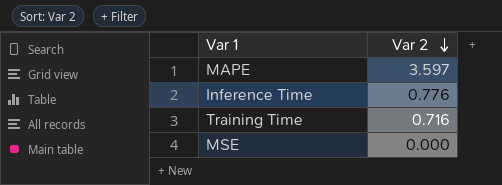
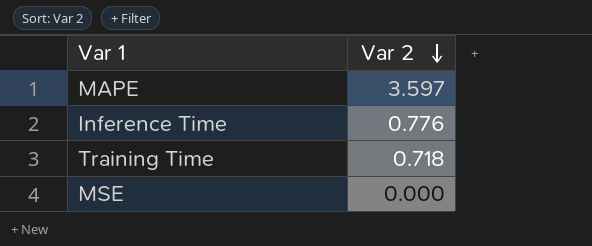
Training Time | Var 2: 0.716 -> 0.718

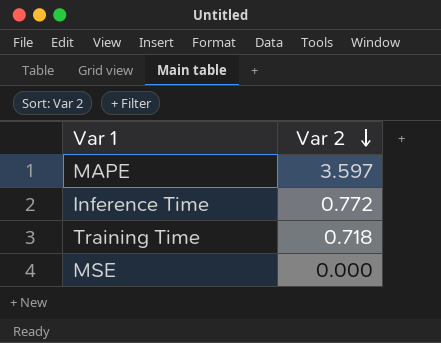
Inference Time | Var 2: 0.776 -> 0.772

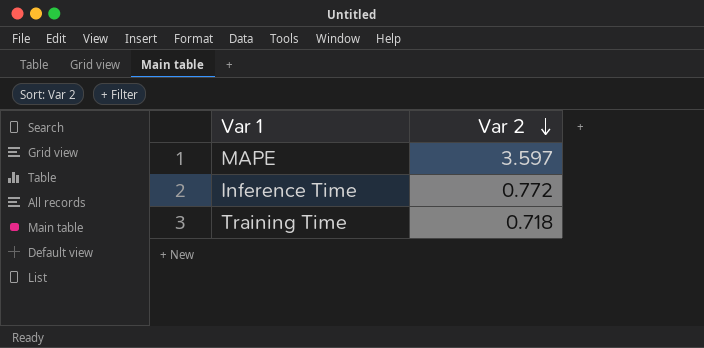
row MSE: 0.000 -> none

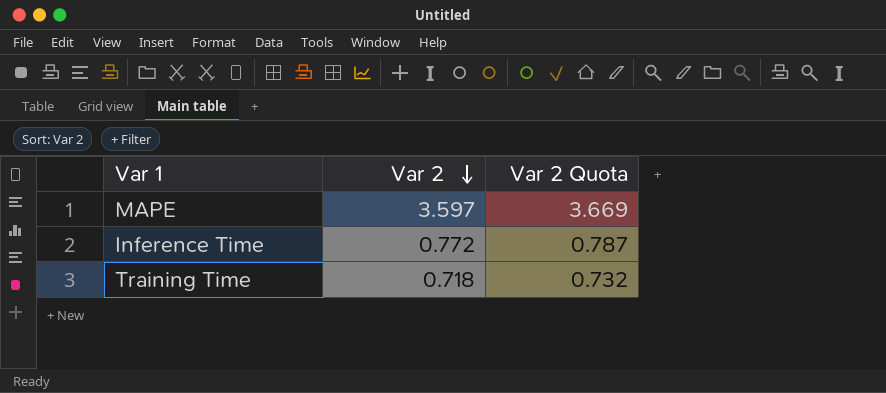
column Var 2 Quota | formula: none -> [Var 2] * 1.02

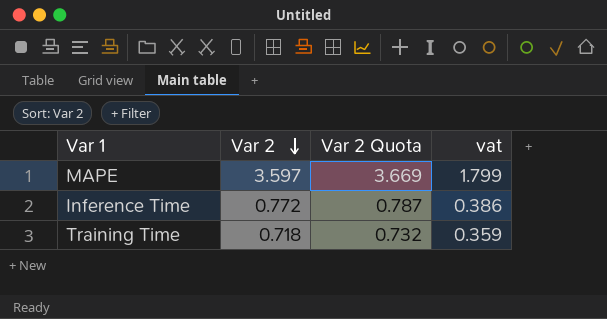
column vat | formula: none -> [Var 2] * 0.5

